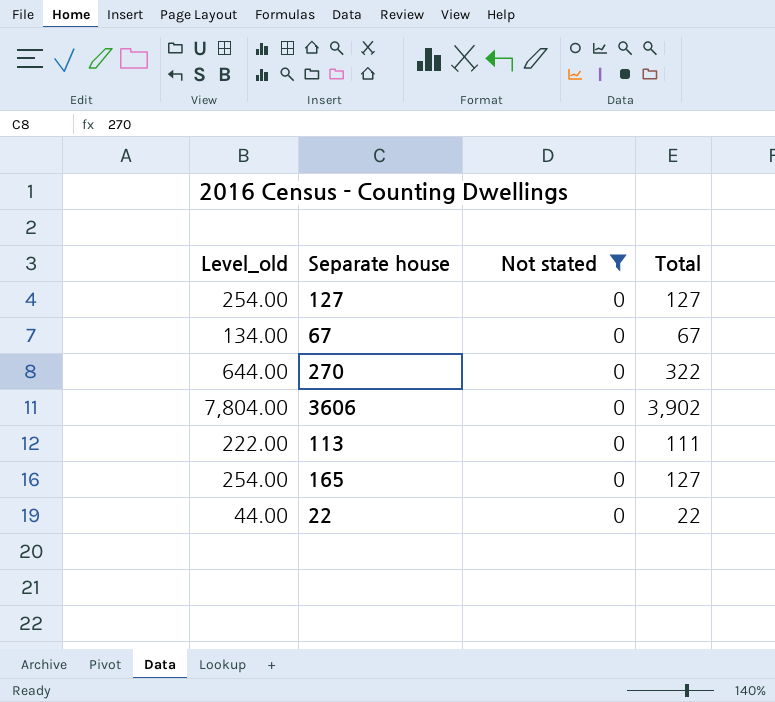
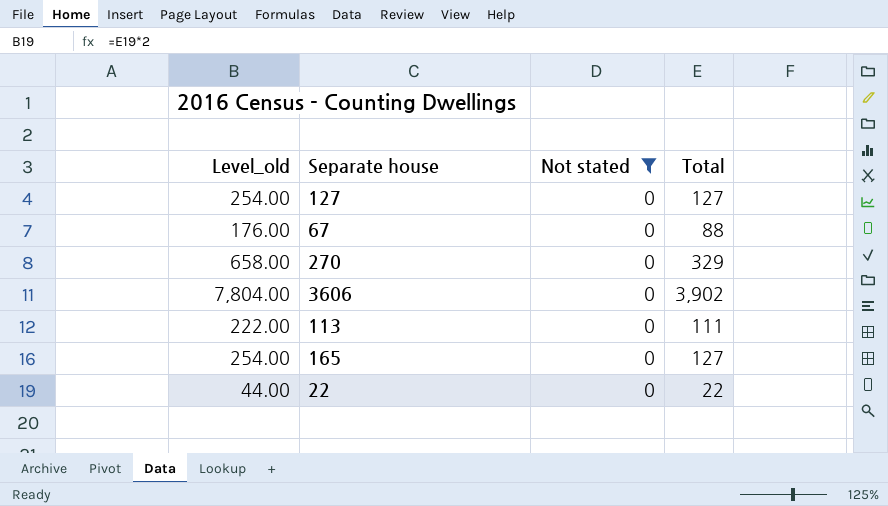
67 | Level_old: 134.00 -> 176.00
67 | Total: 67 -> 88
270 | Level_old: 644.00 -> 658.00
270 | Total: 322 -> 329

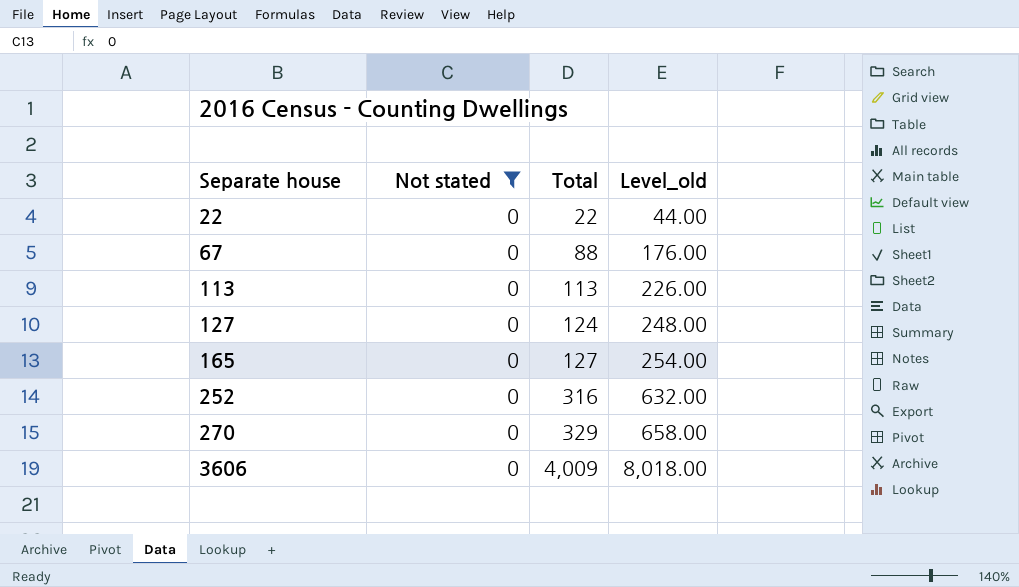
row order: none -> Separate house ascending
column Level_old | position: 1 -> 4
113 | Total: 111 -> 113
113 | Level_old: 222.00 -> 226.00
127 | Total: 127 -> 124
127 | Level_old: 254.00 -> 248.00
row 252: none -> 0 | 316 | 632.00
3606 | Total: 3,902 -> 4,009
3606 | Level_old: 7,804.00 -> 8,018.00

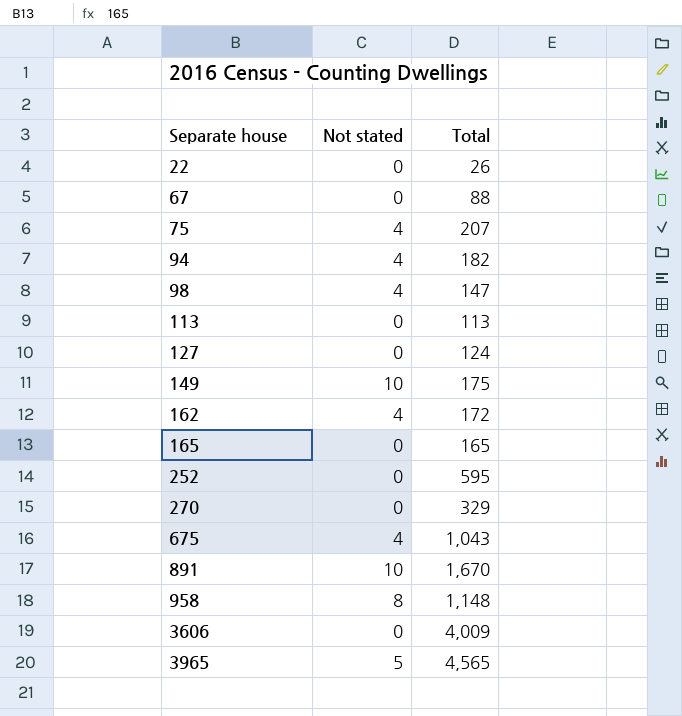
filter: Not stated = 0 -> none
column Level_old | formula: [Total] * 2 -> none
22 | Total: 22 -> 26
165 | Total: 127 -> 165
252 | Total: 316 -> 595

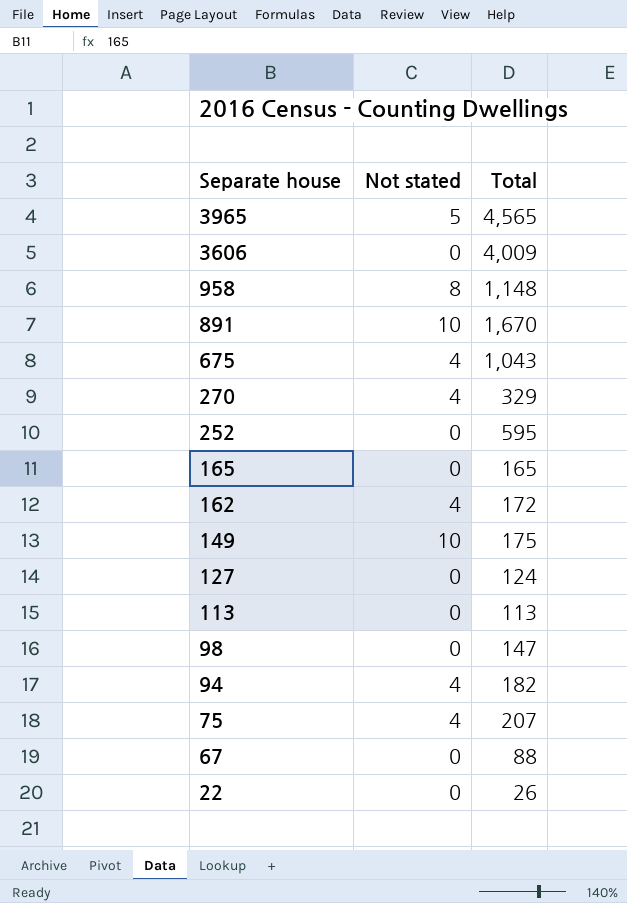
row order: Separate house ascending -> Separate house descending
270 | Not stated: 0 -> 4
98 | Not stated: 4 -> 0

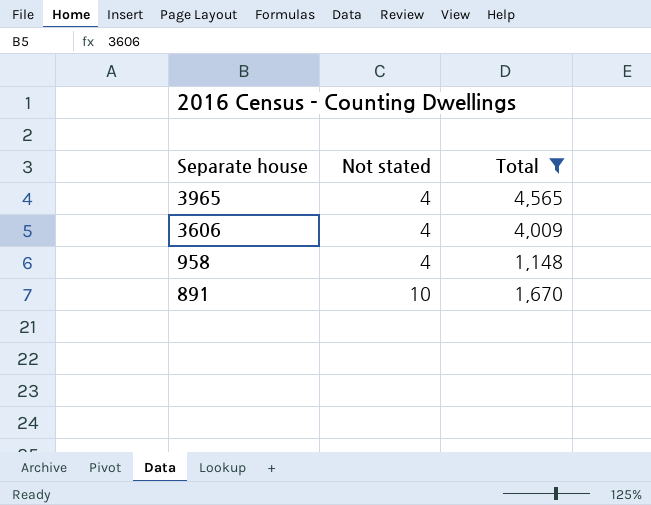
filter: none -> Total >= 1,148
3965 | Not stated: 5 -> 4
3606 | Not stated: 0 -> 4
958 | Not stated: 8 -> 4

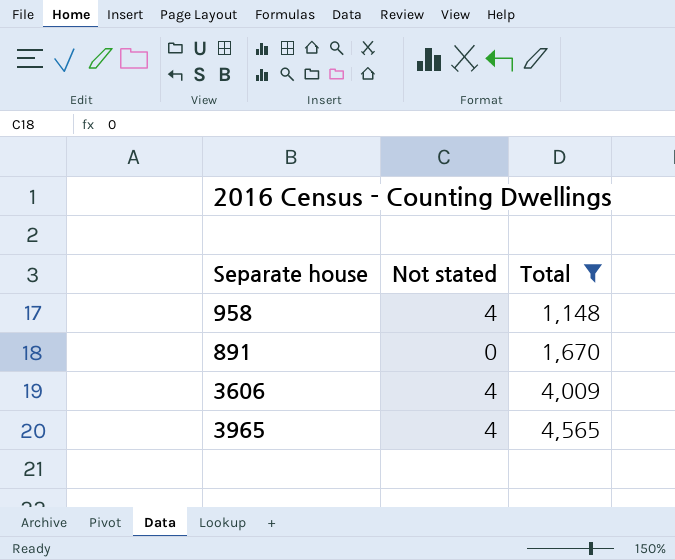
row order: Separate house descending -> Total ascending
891 | Not stated: 10 -> 0

